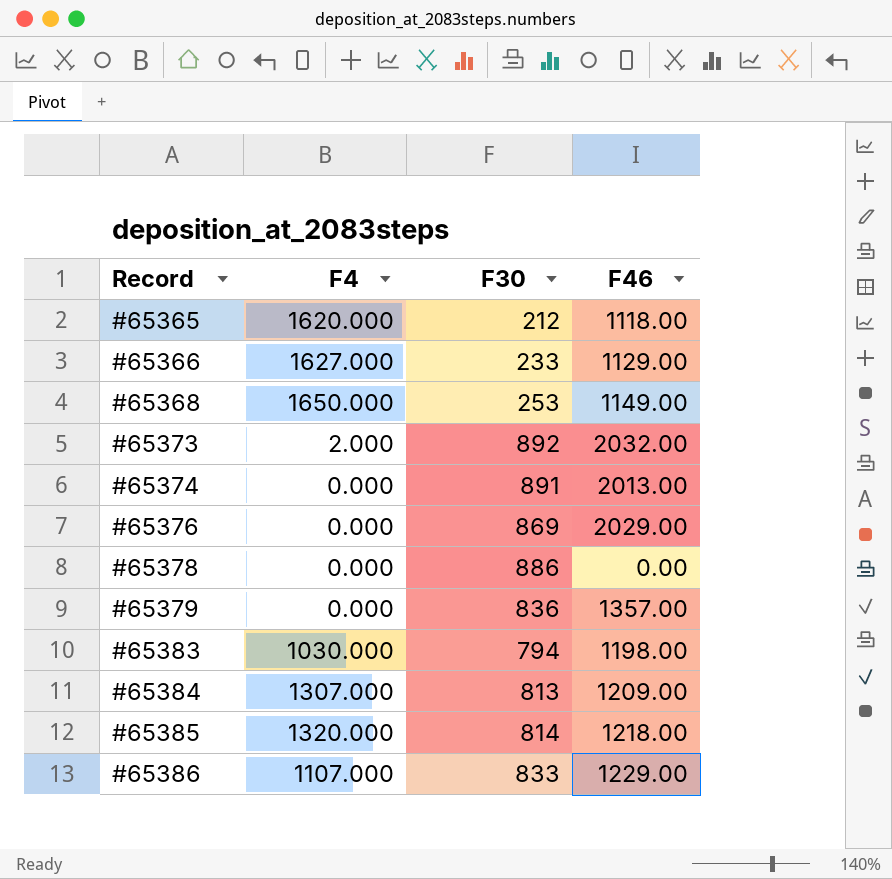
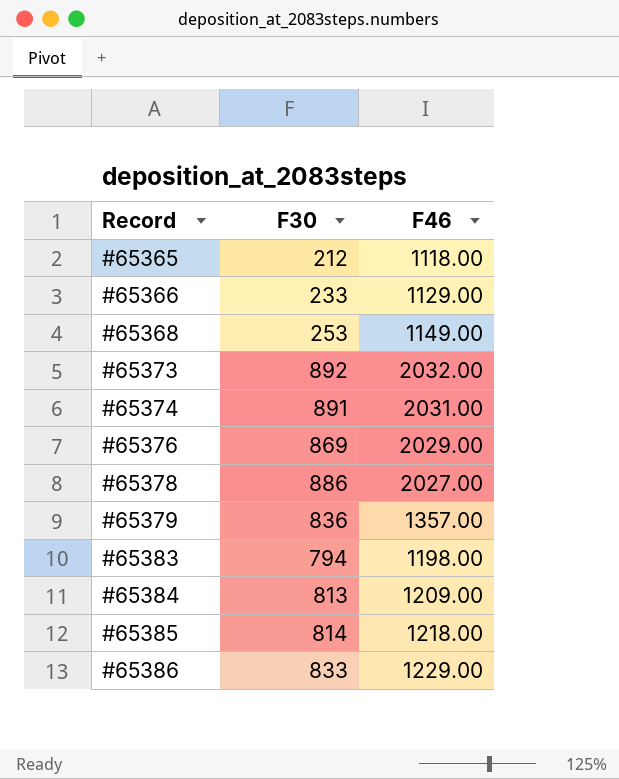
column F4 | position: 2 -> none
#65374 | F46: 2013.00 -> 2031.00
#65378 | F46: 0.00 -> 2027.00

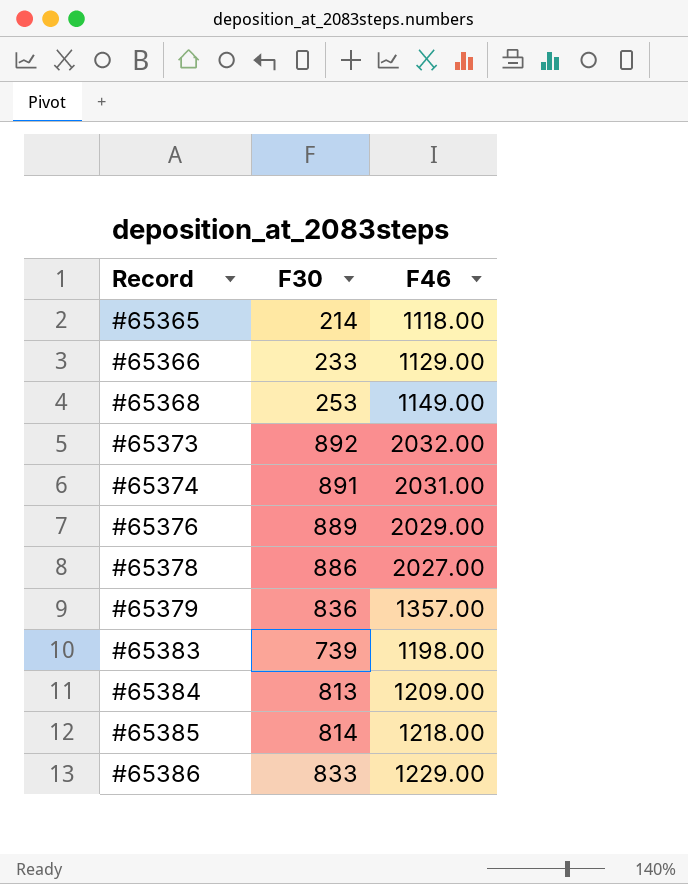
#65365 | F30: 212 -> 214
#65376 | F30: 869 -> 889
#65383 | F30: 794 -> 739

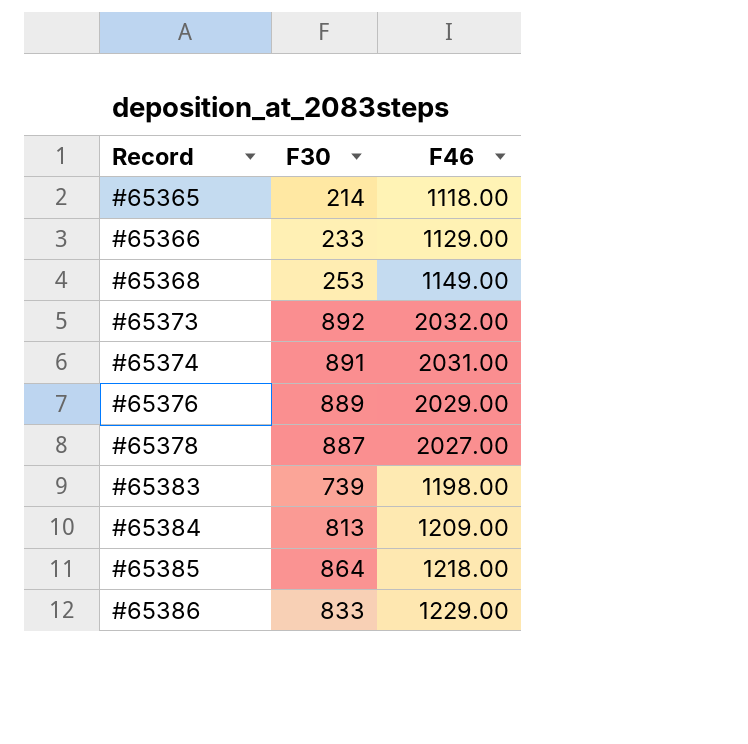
row #65379: 836 | 1357.00 -> none
#65378 | F30: 886 -> 887
#65385 | F30: 814 -> 864

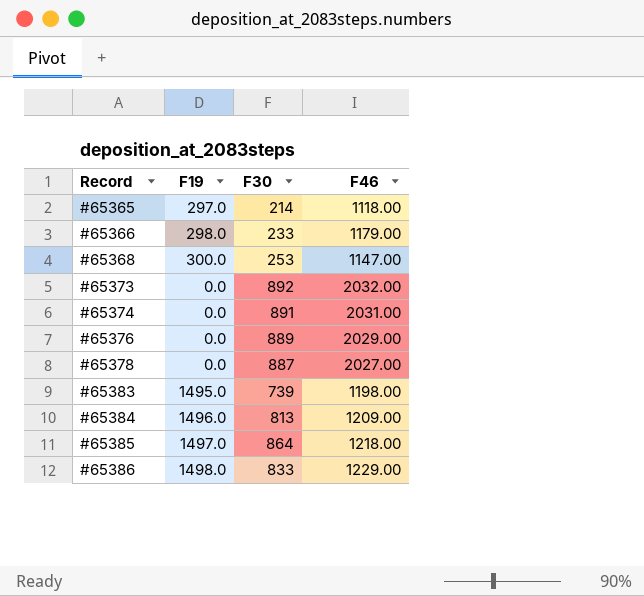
column F19 | position: none -> 2
#65366 | F46: 1129.00 -> 1179.00
#65368 | F46: 1149.00 -> 1147.00

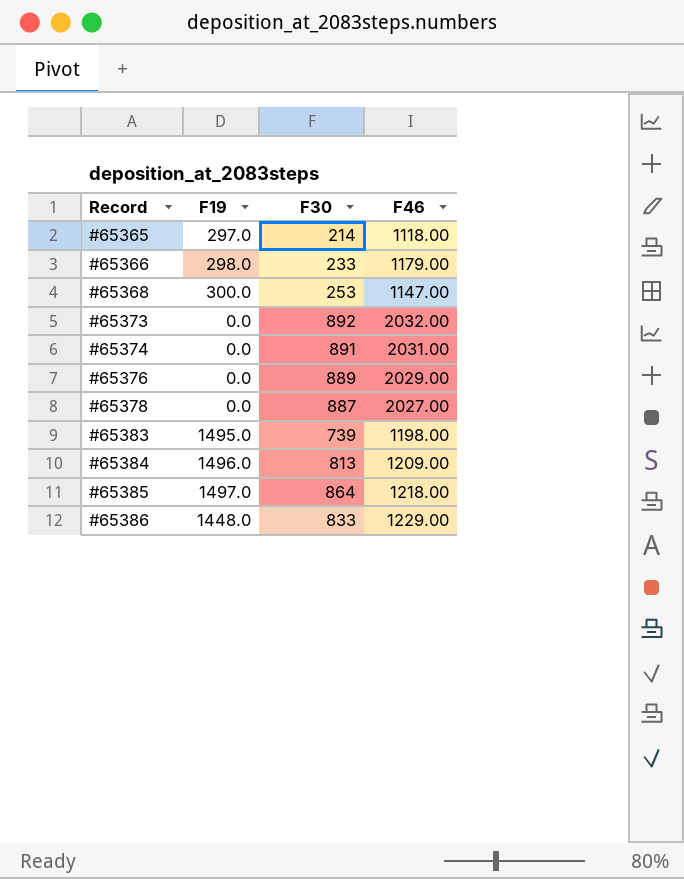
#65386 | F19: 1498.0 -> 1448.0

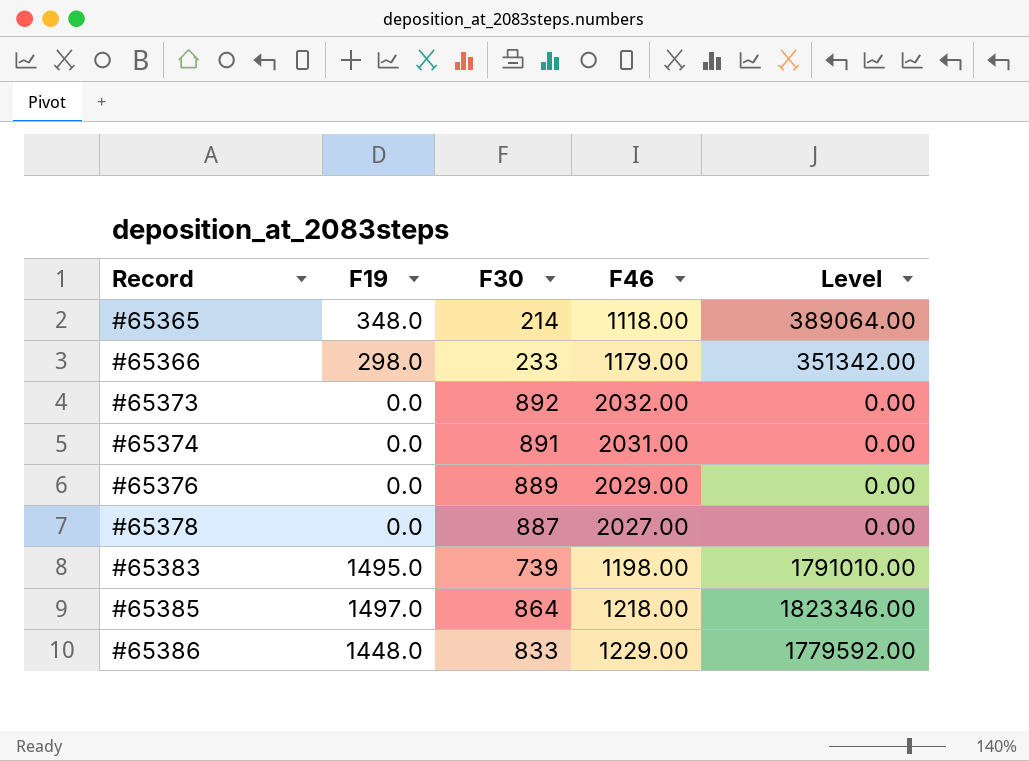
column Level | formula: none -> [F19] * [F46]
row #65368: 300.0 | 253 | 1147.00 -> none
row #65384: 1496.0 | 813 | 1209.00 -> none
#65365 | F19: 297.0 -> 348.0

